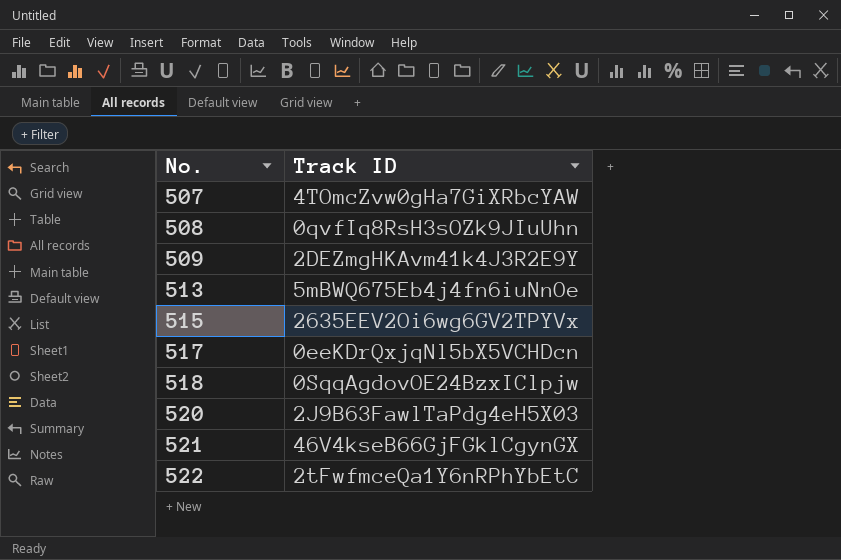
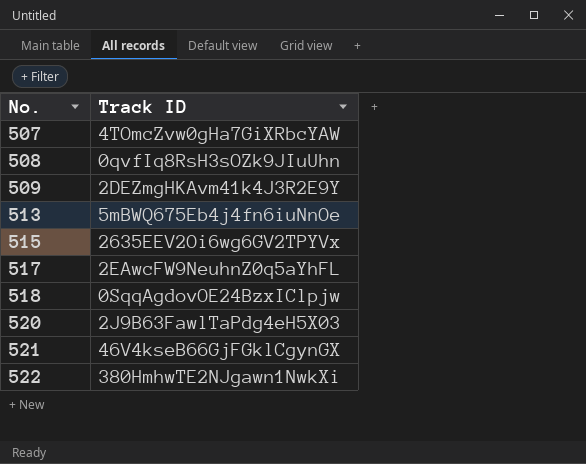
517 | Track ID: 0eeKDrQxjqNl5bX5VCHDcn -> 2EAwcFW9NeuhnZ0q5aYhFL
522 | Track ID: 2tFwfmceQa1Y6nRPhYbEtC -> 380HmhwTE2NJgawn1NwkXi

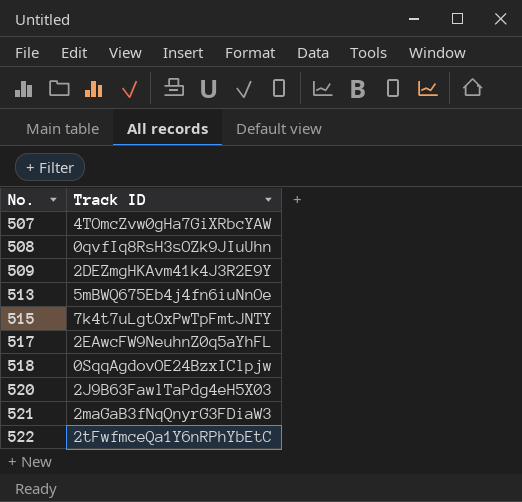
515 | Track ID: 2635EEV2Oi6wg6GV2TPYVx -> 7k4t7uLgtOxPwTpFmtJNTY
521 | Track ID: 46V4kseB66GjFGklCgynGX -> 2maGaB3fNqQnyrG3FDiaW3
522 | Track ID: 380HmhwTE2NJgawn1NwkXi -> 2tFwfmceQa1Y6nRPhYbEtC

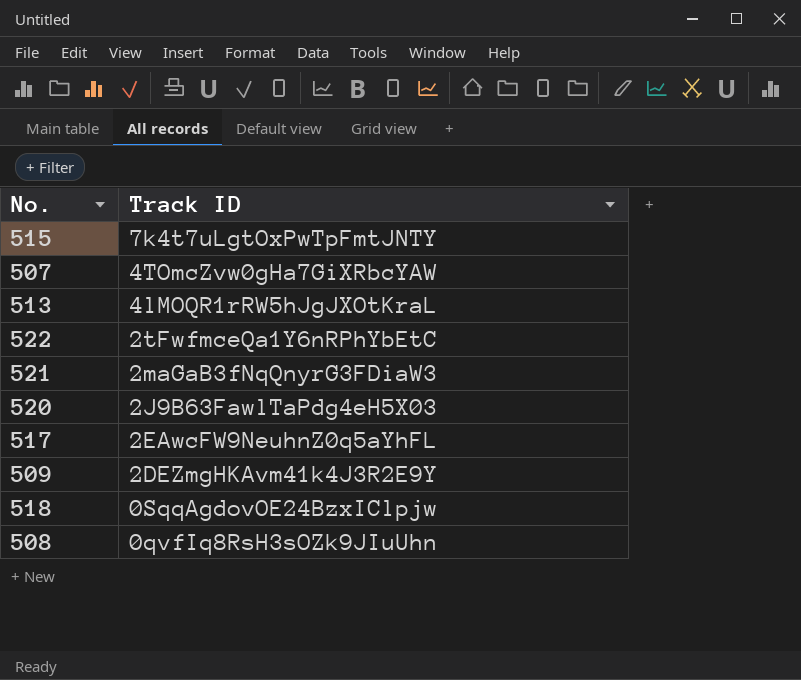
row order: No. ascending -> Track ID descending
513 | Track ID: 5mBWQ675Eb4j4fn6iuNnOe -> 4lMOQR1rRW5hJgJXOtKraL

